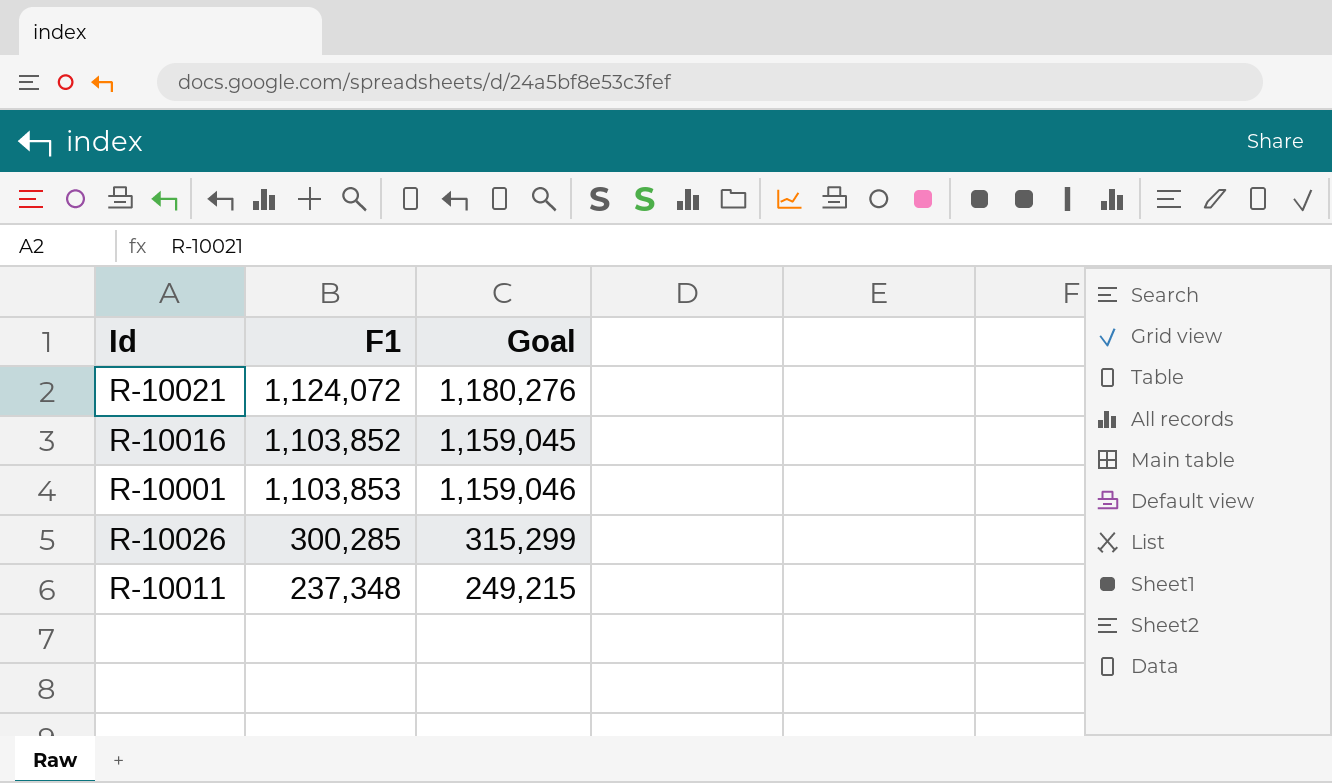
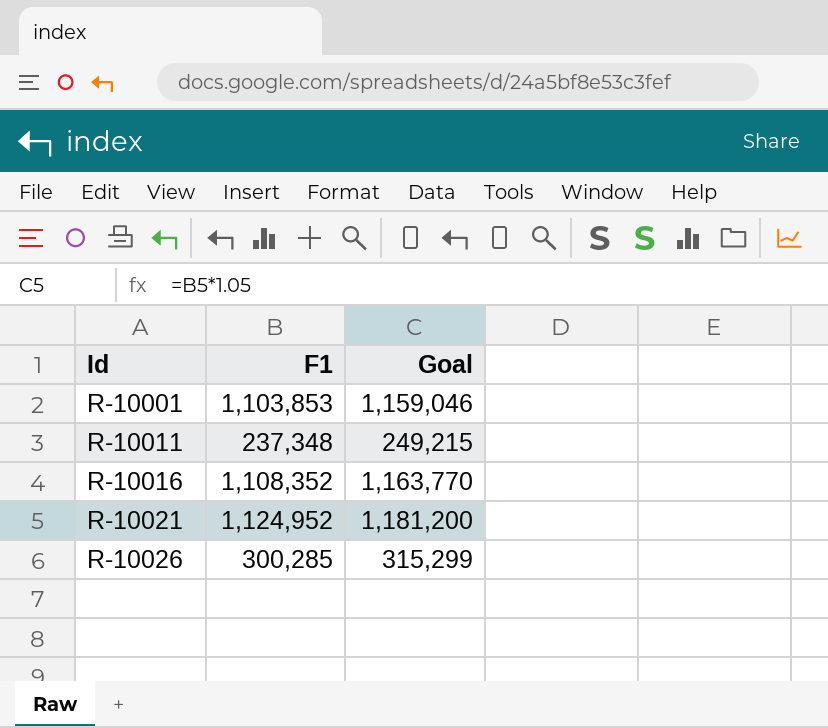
row order: none -> Id ascending
R-10016 | F1: 1,103,852 -> 1,108,352
R-10016 | Goal: 1,159,045 -> 1,163,770
R-10021 | F1: 1,124,072 -> 1,124,952
R-10021 | Goal: 1,180,276 -> 1,181,200

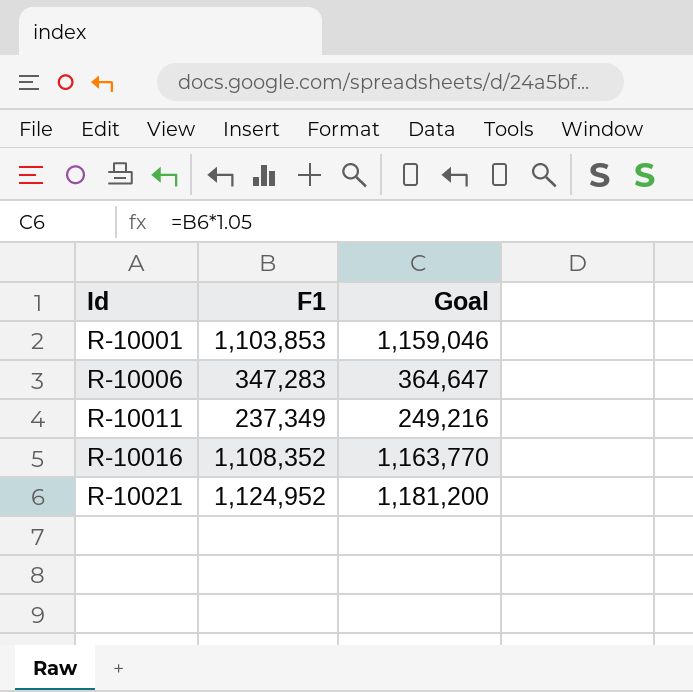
row R-10026: 300,285 | 315,299 -> none
row R-10006: none -> 347,283 | 364,647
R-10011 | F1: 237,348 -> 237,349
R-10011 | Goal: 249,215 -> 249,216

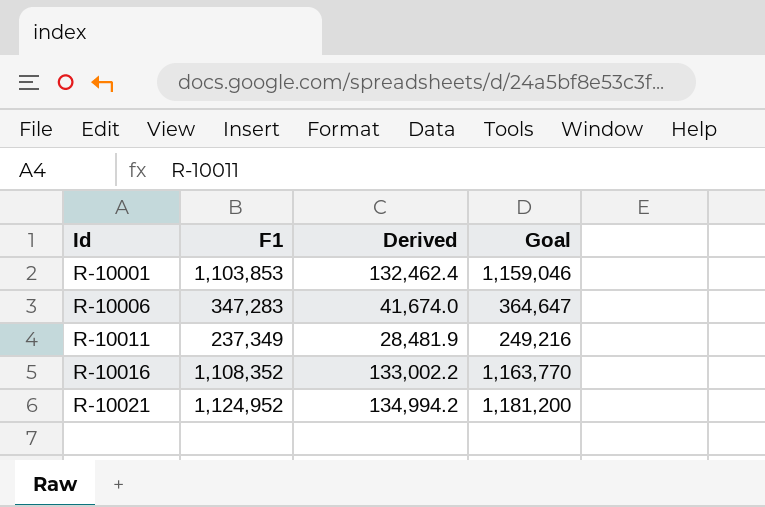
column Derived | formula: none -> [F1] * 0.12

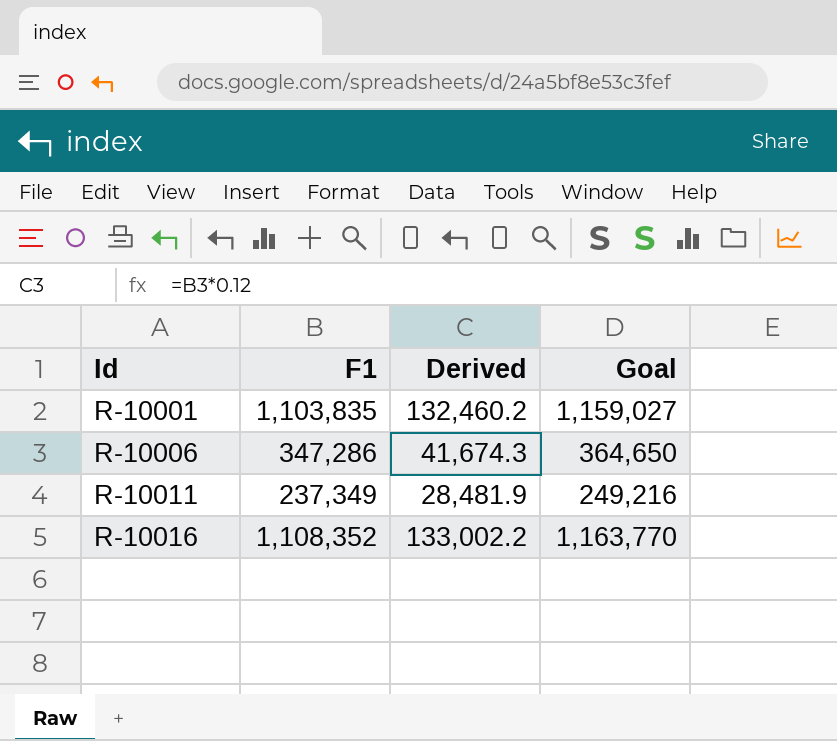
row R-10021: 1,124,952 | 134,994.2 | 1,181,200 -> none
R-10001 | F1: 1,103,853 -> 1,103,835
R-10001 | Derived: 132,462.4 -> 132,460.2
R-10001 | Goal: 1,159,046 -> 1,159,027
R-10006 | F1: 347,283 -> 347,286
R-10006 | Derived: 41,674.0 -> 41,674.3
R-10006 | Goal: 364,647 -> 364,650

